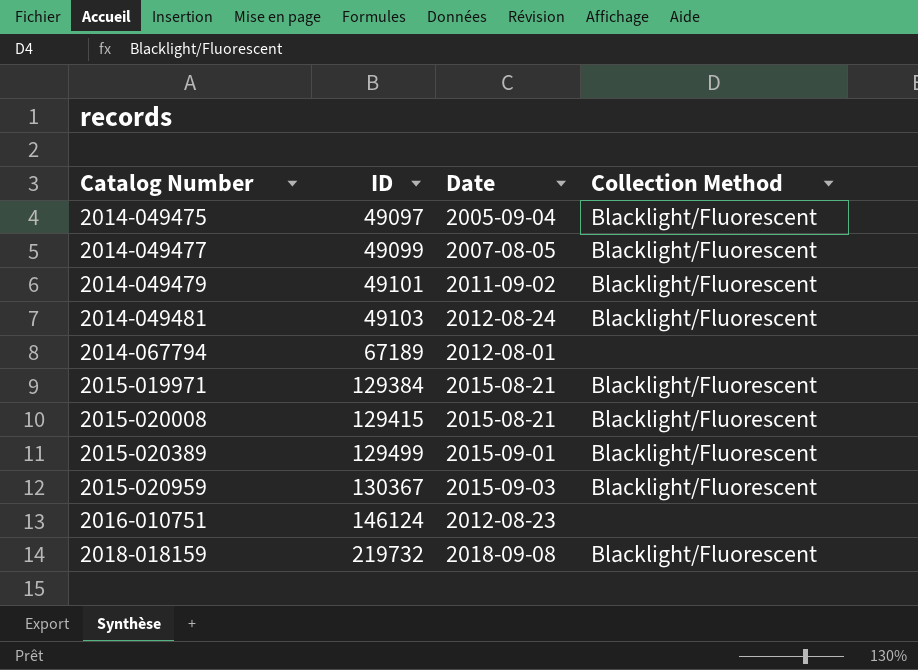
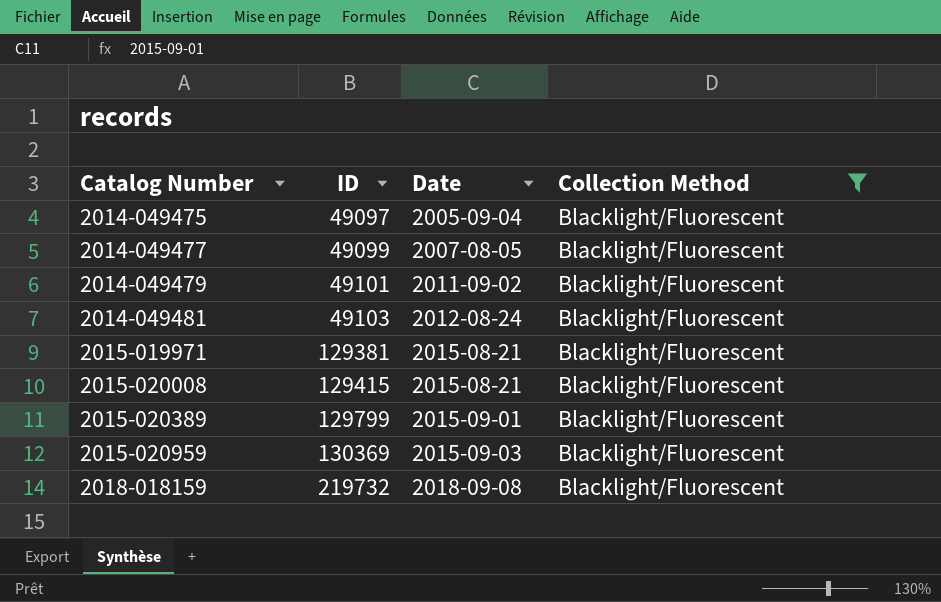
filter: none -> Collection Method = Blacklight/Fluorescent
2015-019971 | ID: 129384 -> 129381
2015-020389 | ID: 129499 -> 129799
2015-020959 | ID: 130367 -> 130369

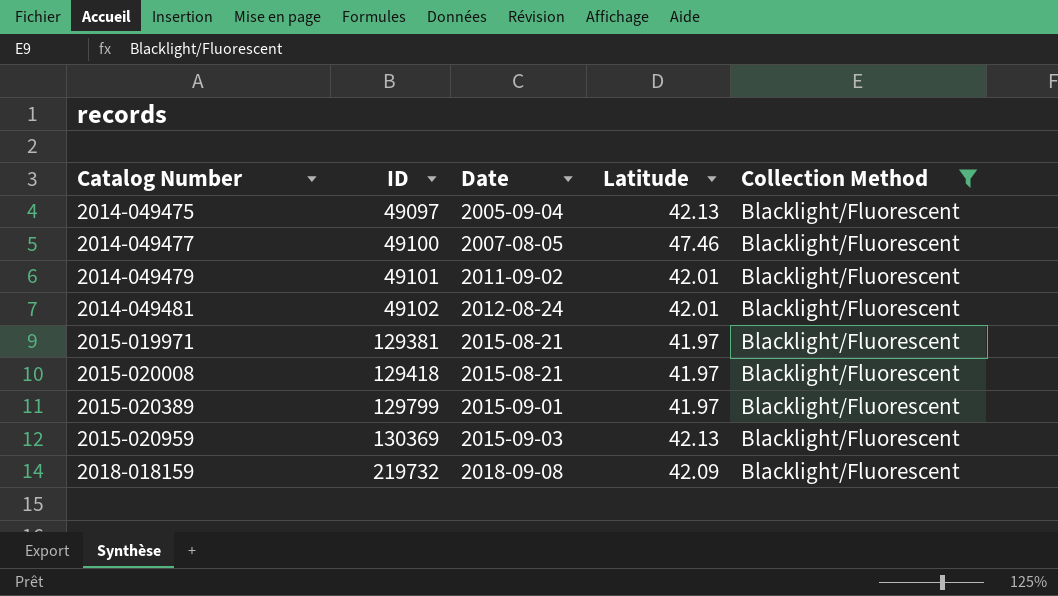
column Latitude | position: none -> 4
2014-049477 | ID: 49099 -> 49100
2014-049481 | ID: 49103 -> 49102
2015-020008 | ID: 129415 -> 129418

